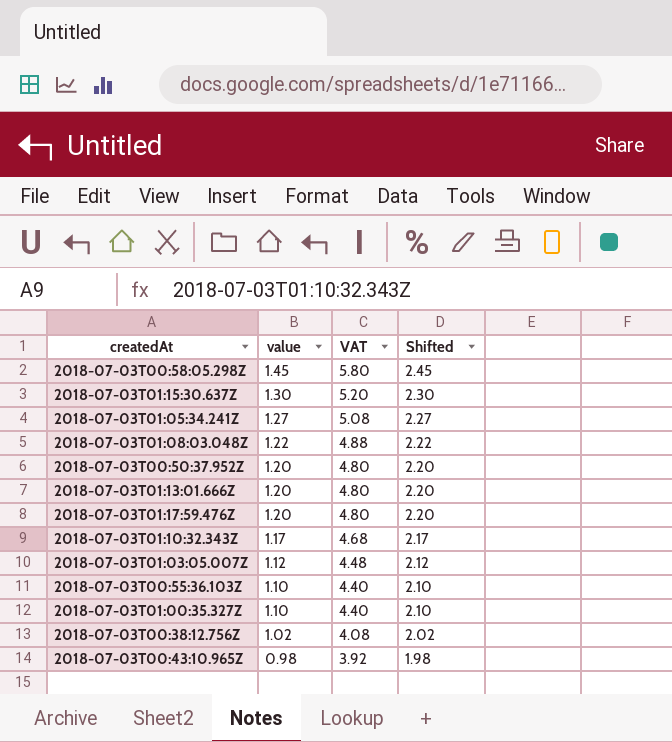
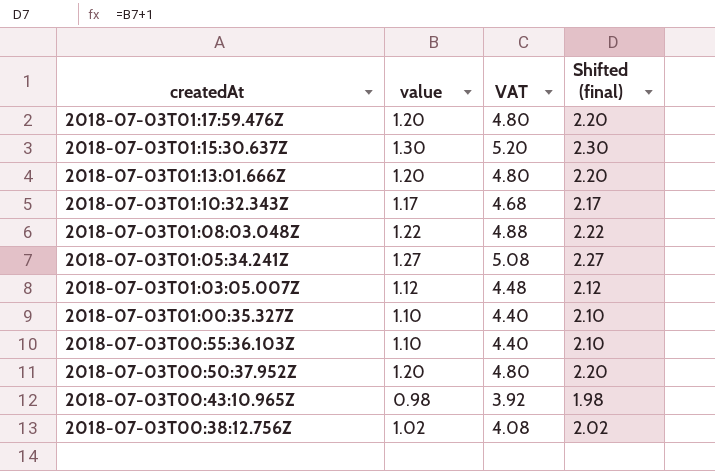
row order: value descending -> createdAt descending
column name: Shifted -> Shifted (final)
row 2018-07-03T00:58:05.298Z: 1.45 | 5.80 | 2.45 -> none

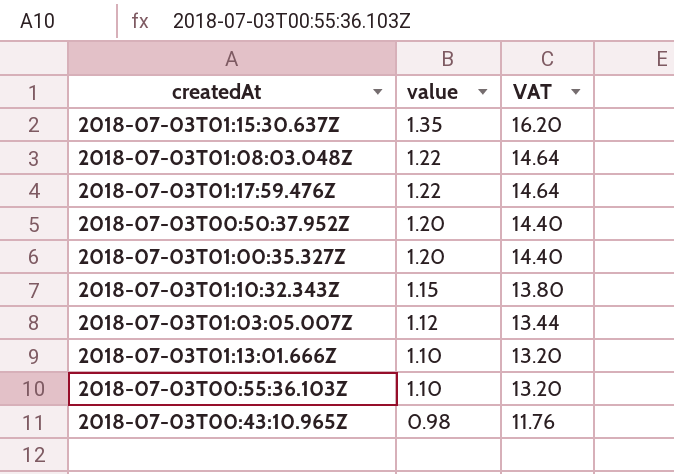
row order: createdAt descending -> value descending
column Shifted (final) | formula: [value] + 1 -> none
column VAT | formula: [value] * 4 -> [value] * 12
row 2018-07-03T01:05:34.241Z: 1.27 | 5.08 | 2.27 -> none
row 2018-07-03T00:38:12.756Z: 1.02 | 4.08 | 2.02 -> none
2018-07-03T01:15:30.637Z | value: 1.30 -> 1.35
2018-07-03T01:17:59.476Z | value: 1.20 -> 1.22
2018-07-03T01:00:35.327Z | value: 1.10 -> 1.20
2018-07-03T01:10:32.343Z | value: 1.17 -> 1.15
2018-07-03T01:13:01.666Z | value: 1.20 -> 1.10

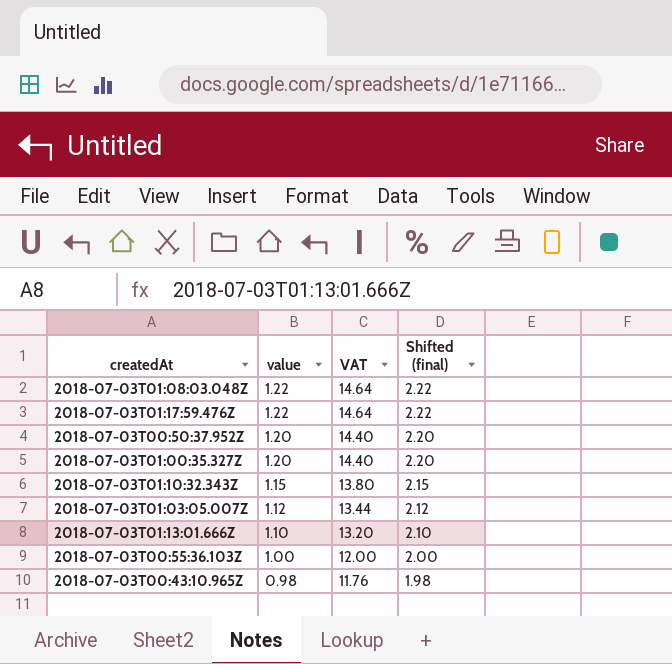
column Shifted (final) | formula: none -> [value] + 1
row 2018-07-03T01:15:30.637Z: 1.35 | 16.20 -> none
2018-07-03T00:55:36.103Z | value: 1.10 -> 1.00
2018-07-03T00:55:36.103Z | VAT: 13.20 -> 12.00

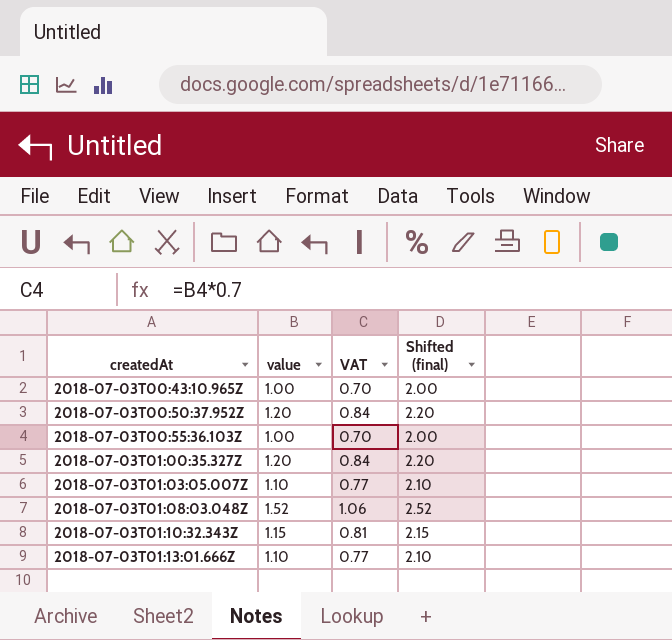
row order: value descending -> createdAt ascending
column VAT | formula: [value] * 12 -> [value] * 0.7
row 2018-07-03T01:17:59.476Z: 1.22 | 14.64 | 2.22 -> none
2018-07-03T00:43:10.965Z | value: 0.98 -> 1.00
2018-07-03T00:43:10.965Z | Shifted (final): 1.98 -> 2.00
2018-07-03T01:03:05.007Z | value: 1.12 -> 1.10
2018-07-03T01:03:05.007Z | Shifted (final): 2.12 -> 2.10
2018-07-03T01:08:03.048Z | value: 1.22 -> 1.52
2018-07-03T01:08:03.048Z | Shifted (final): 2.22 -> 2.52

